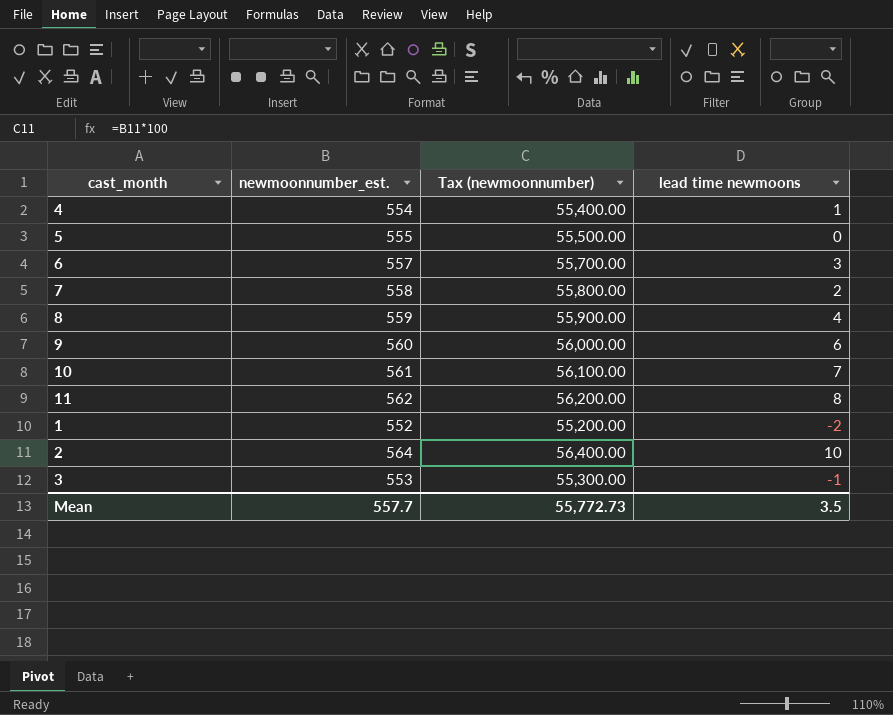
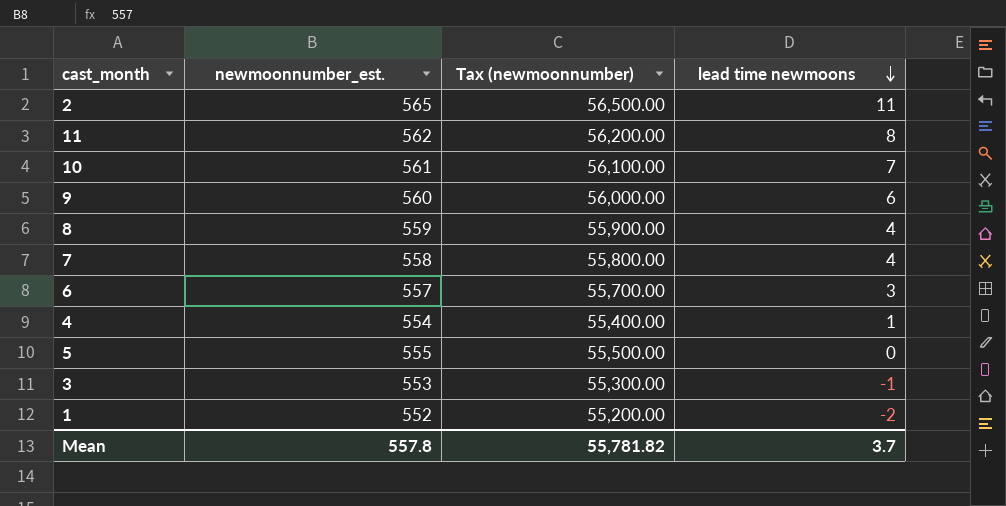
row order: none -> lead time newmoons descending
2 | newmoonnumber_est.: 564 -> 565
2 | Tax (newmoonnumber): 56,400.00 -> 56,500.00
2 | lead time newmoons: 10 -> 11
7 | lead time newmoons: 2 -> 4
Mean | newmoonnumber_est.: 557.7 -> 557.8
Mean | Tax (newmoonnumber): 55,772.73 -> 55,781.82
Mean | lead time newmoons: 3.5 -> 3.7

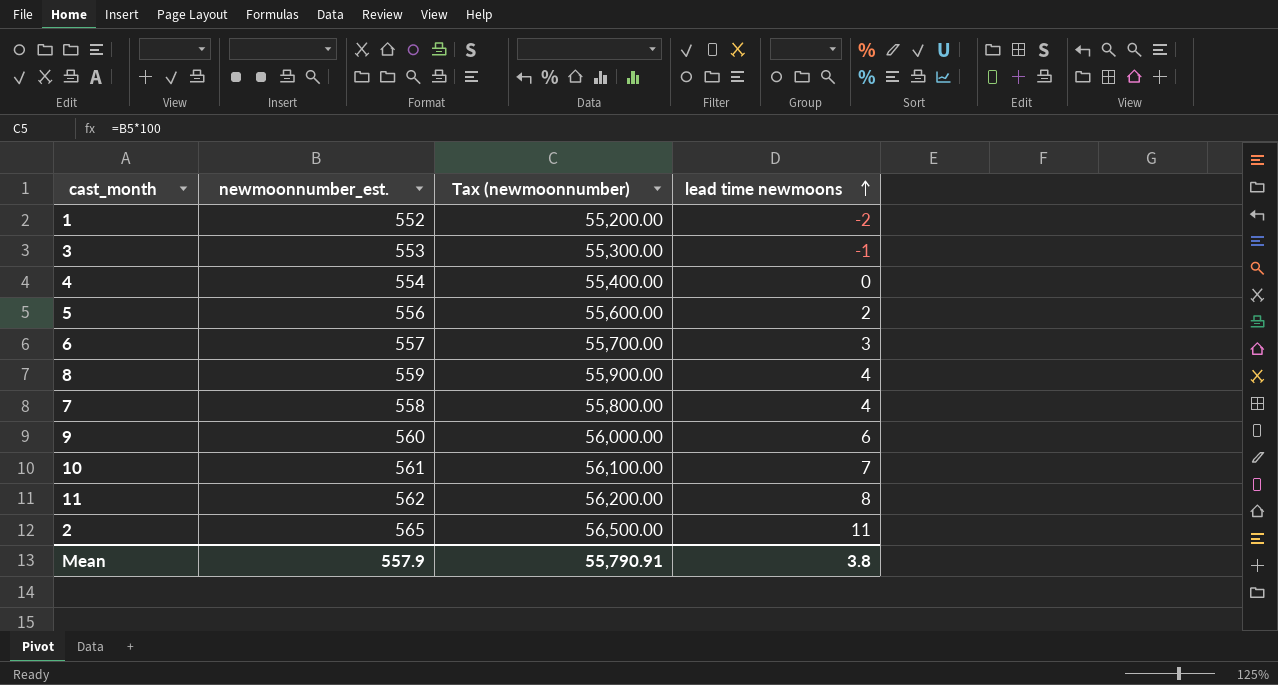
row order: lead time newmoons descending -> lead time newmoons ascending
4 | lead time newmoons: 1 -> 0
5 | newmoonnumber_est.: 555 -> 556
5 | Tax (newmoonnumber): 55,500.00 -> 55,600.00
5 | lead time newmoons: 0 -> 2
Mean | newmoonnumber_est.: 557.8 -> 557.9
Mean | Tax (newmoonnumber): 55,781.82 -> 55,790.91
Mean | lead time newmoons: 3.7 -> 3.8

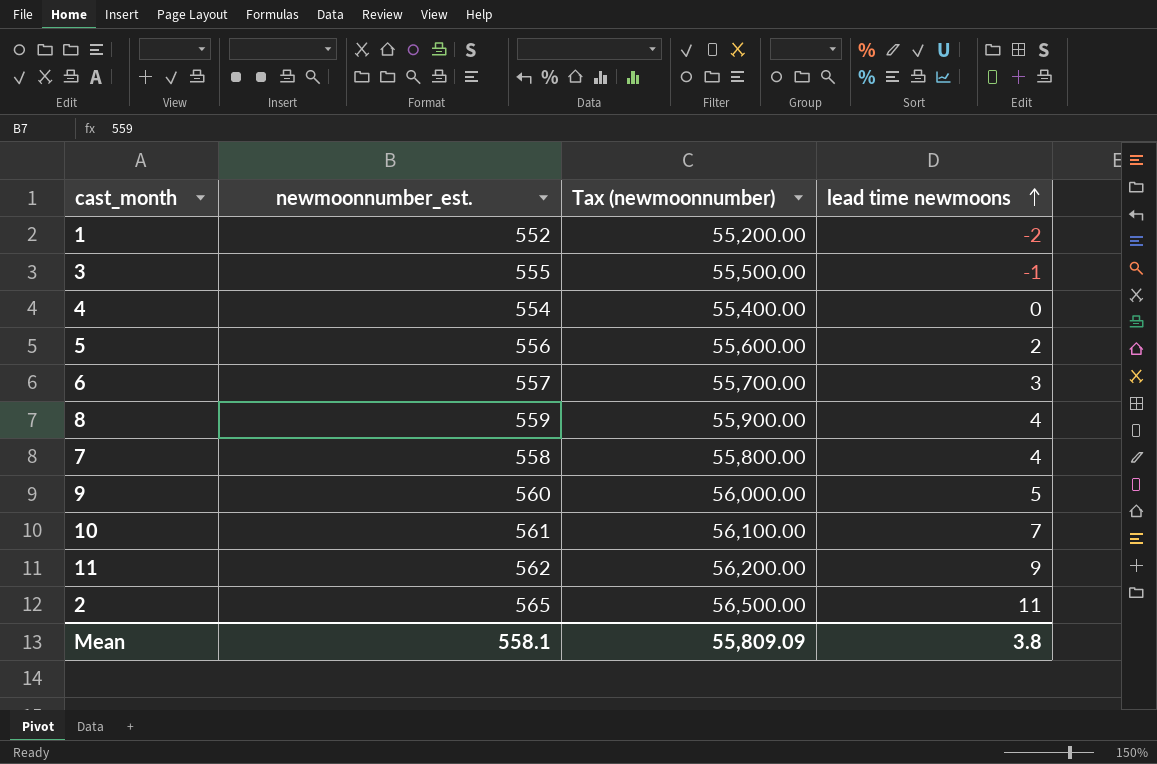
3 | newmoonnumber_est.: 553 -> 555
3 | Tax (newmoonnumber): 55,300.00 -> 55,500.00
9 | lead time newmoons: 6 -> 5
11 | lead time newmoons: 8 -> 9
Mean | newmoonnumber_est.: 557.9 -> 558.1
Mean | Tax (newmoonnumber): 55,790.91 -> 55,809.09

